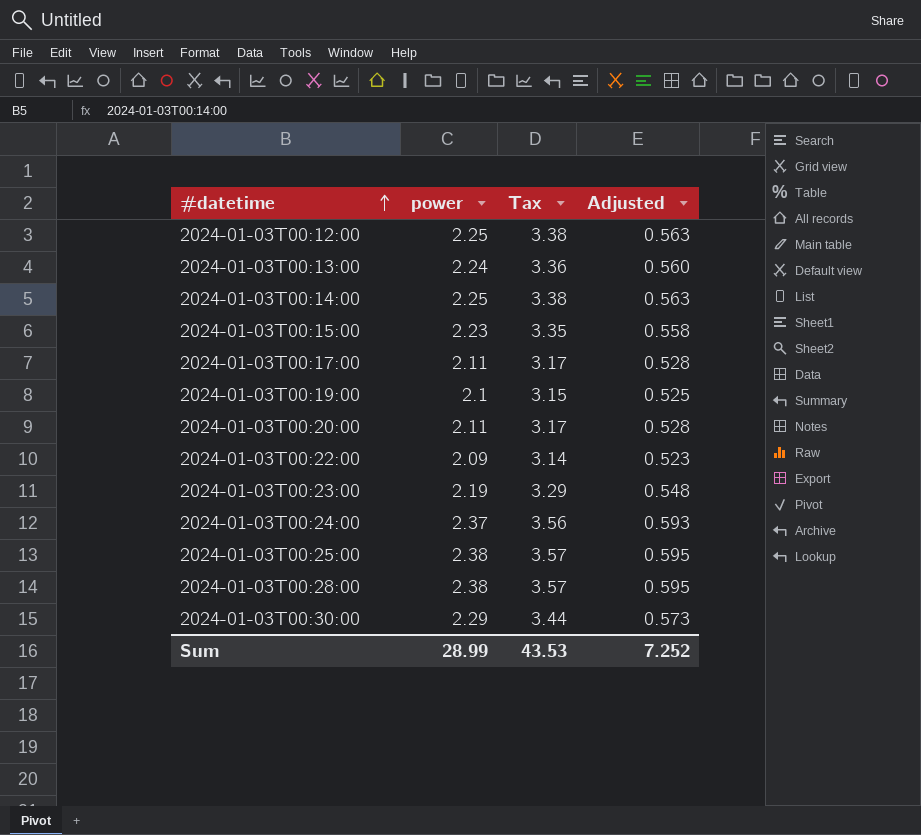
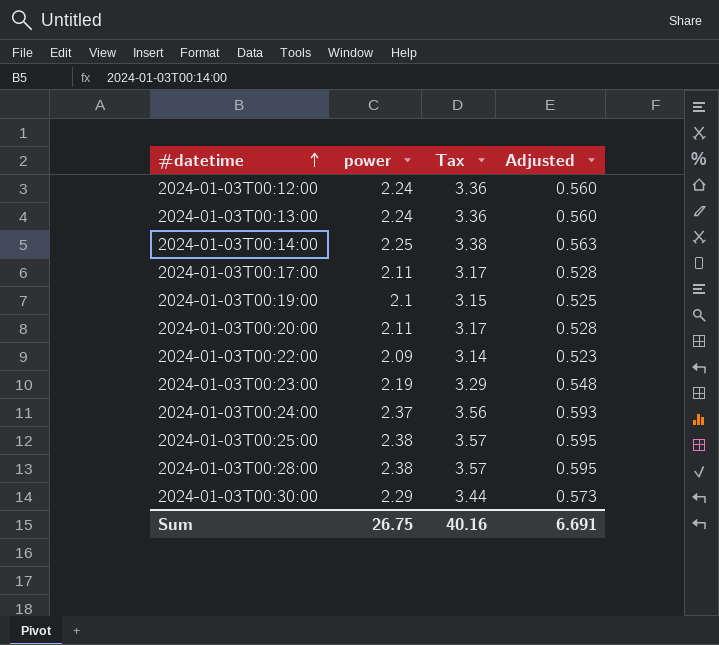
row 2024-01-03T00:15:00: 2.23 | 3.35 | 0.558 -> none
2024-01-03T00:12:00 | power: 2.25 -> 2.24
2024-01-03T00:12:00 | Tax: 3.38 -> 3.36
2024-01-03T00:12:00 | Adjusted: 0.563 -> 0.560
Sum | power: 28.99 -> 26.75
Sum | Tax: 43.53 -> 40.16
Sum | Adjusted: 7.252 -> 6.691

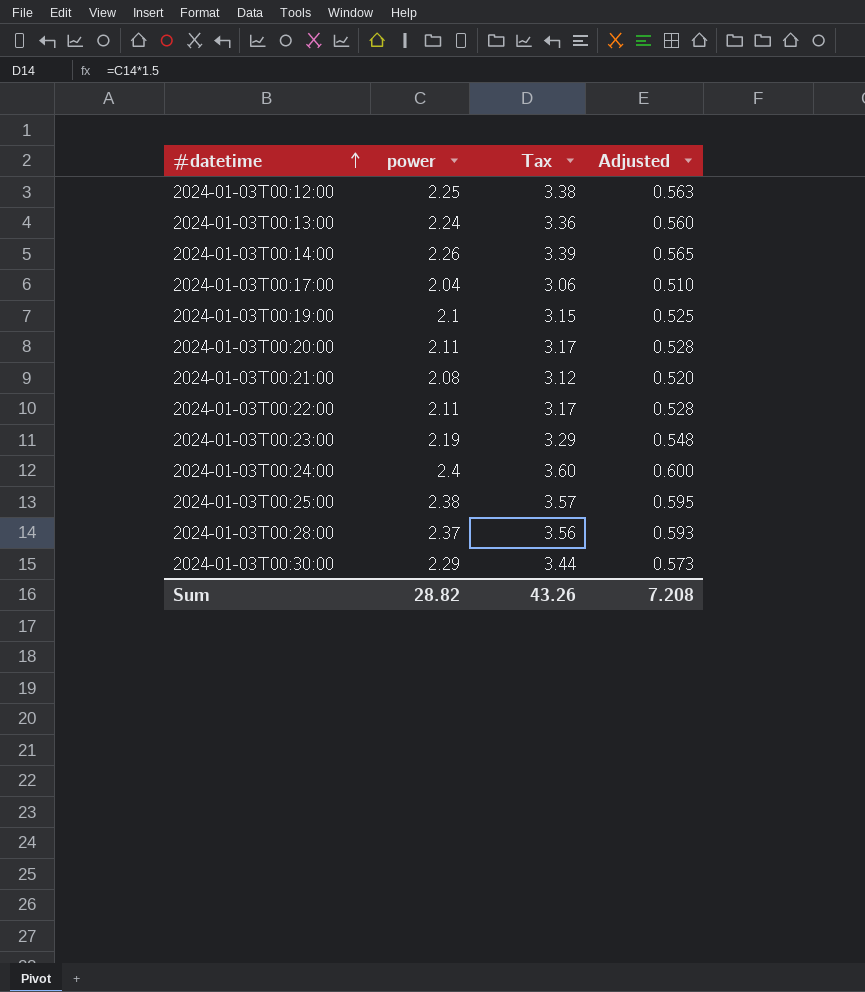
2024-01-03T00:12:00 | power: 2.24 -> 2.25
2024-01-03T00:12:00 | Tax: 3.36 -> 3.38
2024-01-03T00:12:00 | Adjusted: 0.560 -> 0.563
2024-01-03T00:14:00 | power: 2.25 -> 2.26
2024-01-03T00:14:00 | Tax: 3.38 -> 3.39
2024-01-03T00:14:00 | Adjusted: 0.563 -> 0.565
2024-01-03T00:17:00 | power: 2.11 -> 2.04
2024-01-03T00:17:00 | Tax: 3.17 -> 3.06
2024-01-03T00:17:00 | Adjusted: 0.528 -> 0.510
row 2024-01-03T00:21:00: none -> 2.08 | 3.12 | 0.520
2024-01-03T00:22:00 | power: 2.09 -> 2.11
2024-01-03T00:22:00 | Tax: 3.14 -> 3.17
2024-01-03T00:22:00 | Adjusted: 0.523 -> 0.528
2024-01-03T00:24:00 | power: 2.37 -> 2.4
2024-01-03T00:24:00 | Tax: 3.56 -> 3.60
2024-01-03T00:24:00 | Adjusted: 0.593 -> 0.600
2024-01-03T00:28:00 | power: 2.38 -> 2.37
2024-01-03T00:28:00 | Tax: 3.57 -> 3.56
2024-01-03T00:28:00 | Adjusted: 0.595 -> 0.593
Sum | power: 26.75 -> 28.82
Sum | Tax: 40.16 -> 43.26
Sum | Adjusted: 6.691 -> 7.208

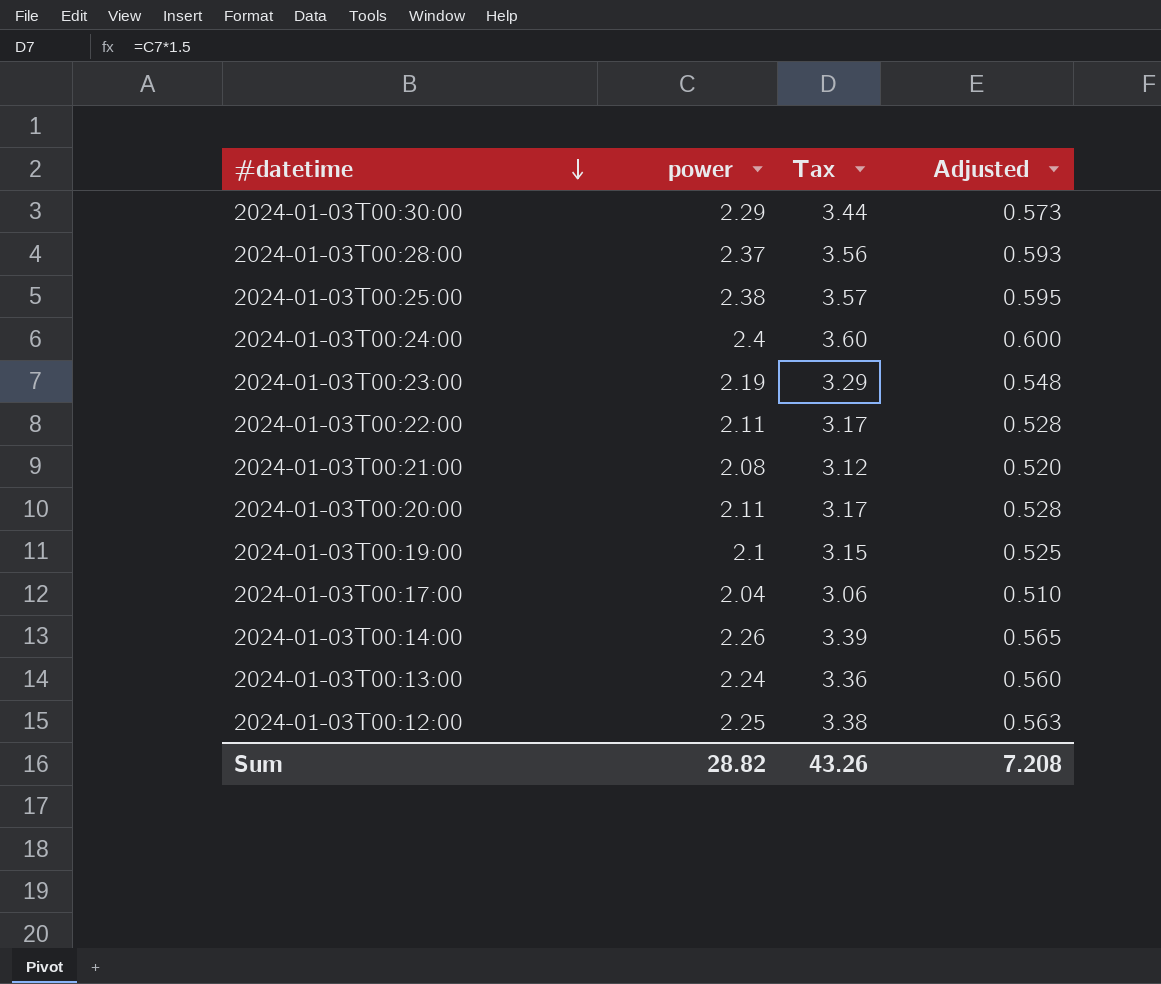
row order: #datetime ascending -> #datetime descending

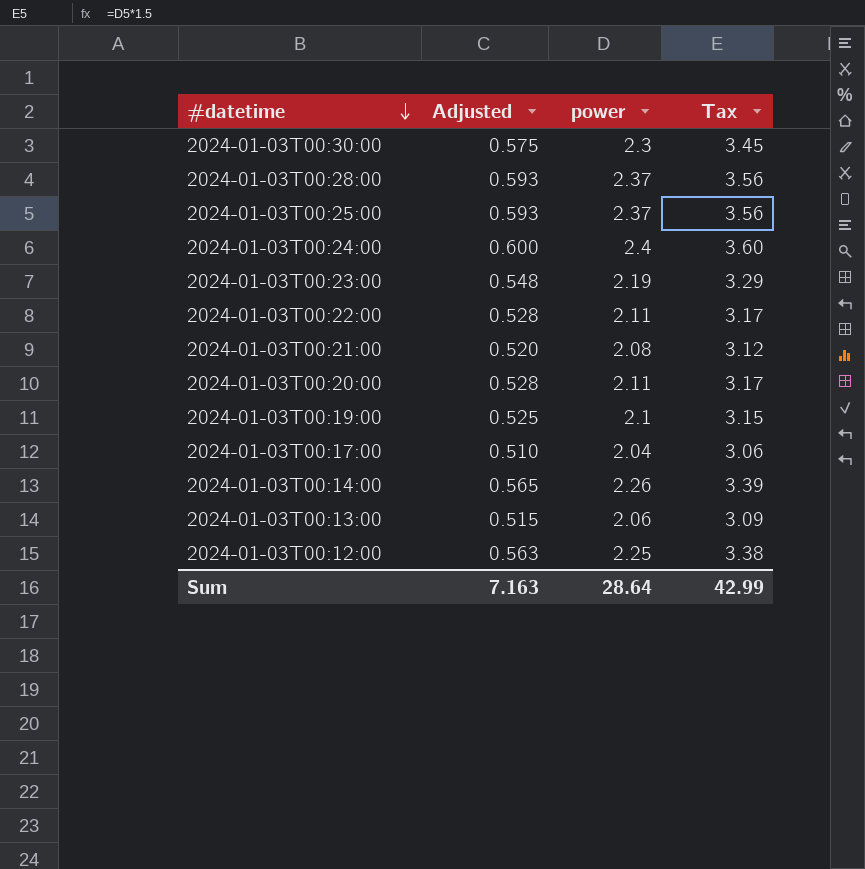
column Adjusted | position: 4 -> 2
2024-01-03T00:30:00 | Adjusted: 0.573 -> 0.575
2024-01-03T00:30:00 | power: 2.29 -> 2.3
2024-01-03T00:30:00 | Tax: 3.44 -> 3.45
2024-01-03T00:25:00 | Adjusted: 0.595 -> 0.593
2024-01-03T00:25:00 | power: 2.38 -> 2.37
2024-01-03T00:25:00 | Tax: 3.57 -> 3.56
2024-01-03T00:13:00 | Adjusted: 0.560 -> 0.515
2024-01-03T00:13:00 | power: 2.24 -> 2.06
2024-01-03T00:13:00 | Tax: 3.36 -> 3.09
Sum | Adjusted: 7.208 -> 7.163
Sum | power: 28.82 -> 28.64
Sum | Tax: 43.26 -> 42.99

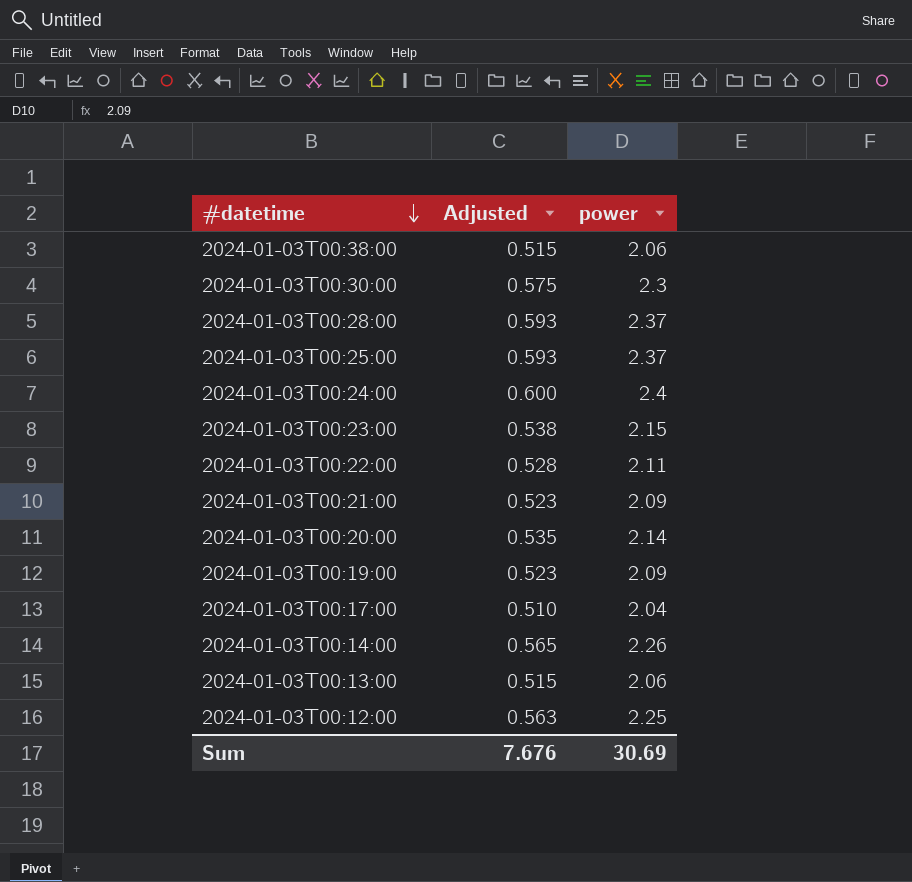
column Tax | formula: [power] * 1.5 -> none
row 2024-01-03T00:38:00: none -> 0.515 | 2.06
2024-01-03T00:23:00 | Adjusted: 0.548 -> 0.538
2024-01-03T00:23:00 | power: 2.19 -> 2.15
2024-01-03T00:21:00 | Adjusted: 0.520 -> 0.523
2024-01-03T00:21:00 | power: 2.08 -> 2.09
2024-01-03T00:20:00 | Adjusted: 0.528 -> 0.535
2024-01-03T00:20:00 | power: 2.11 -> 2.14
2024-01-03T00:19:00 | Adjusted: 0.525 -> 0.523
2024-01-03T00:19:00 | power: 2.1 -> 2.09
Sum | Adjusted: 7.163 -> 7.676
Sum | power: 28.64 -> 30.69

